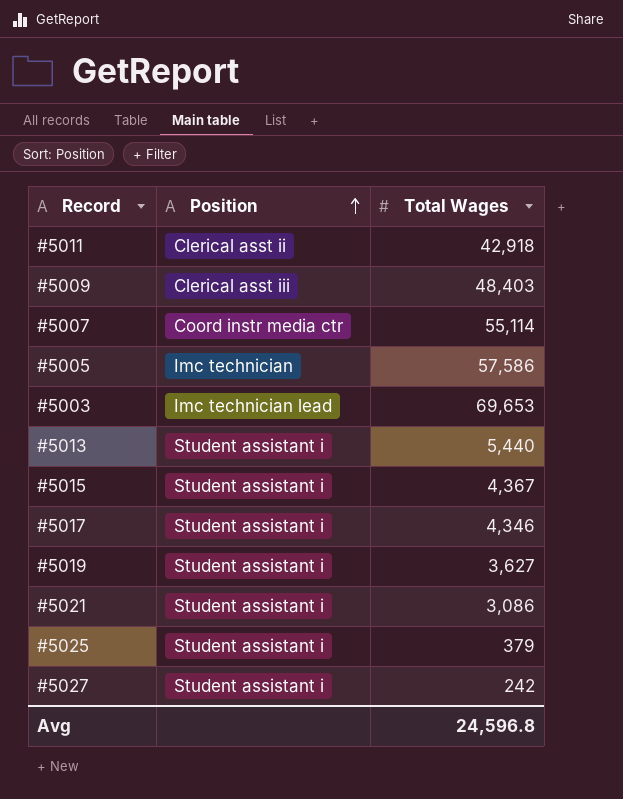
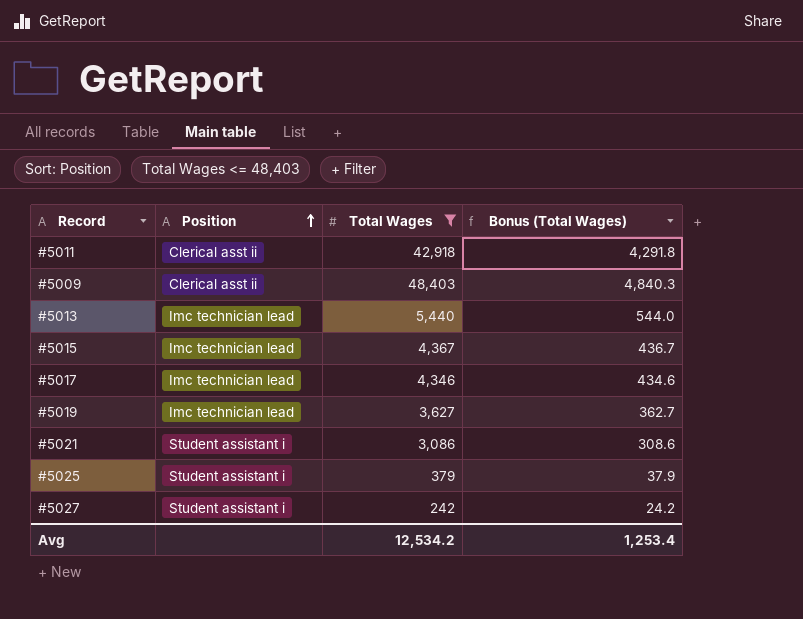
filter: none -> Total Wages <= 48,403
column Bonus (Total Wages) | formula: none -> [Total Wages] * 0.1
#5009 | Position: Clerical asst iii -> Clerical asst ii
#5013 | Position: Student assistant i -> Imc technician lead
#5015 | Position: Student assistant i -> Imc technician lead
#5017 | Position: Student assistant i -> Imc technician lead
#5019 | Position: Student assistant i -> Imc technician lead
Avg | Total Wages: 24,596.8 -> 12,534.2

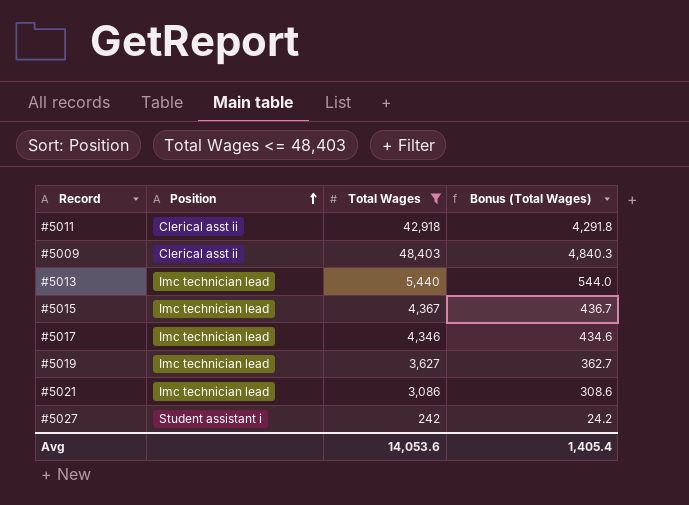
row #5025: Student assistant i | 379 | 37.9 -> none
#5021 | Position: Student assistant i -> Imc technician lead
Avg | Total Wages: 12,534.2 -> 14,053.6
Avg | Bonus (Total Wages): 1,253.4 -> 1,405.4

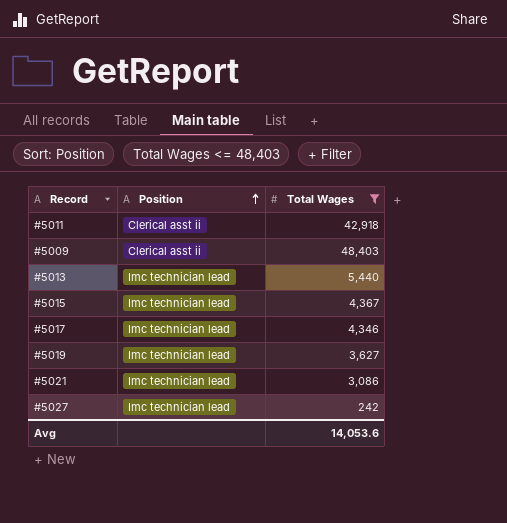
column Bonus (Total Wages) | formula: [Total Wages] * 0.1 -> none
#5027 | Position: Student assistant i -> Imc technician lead

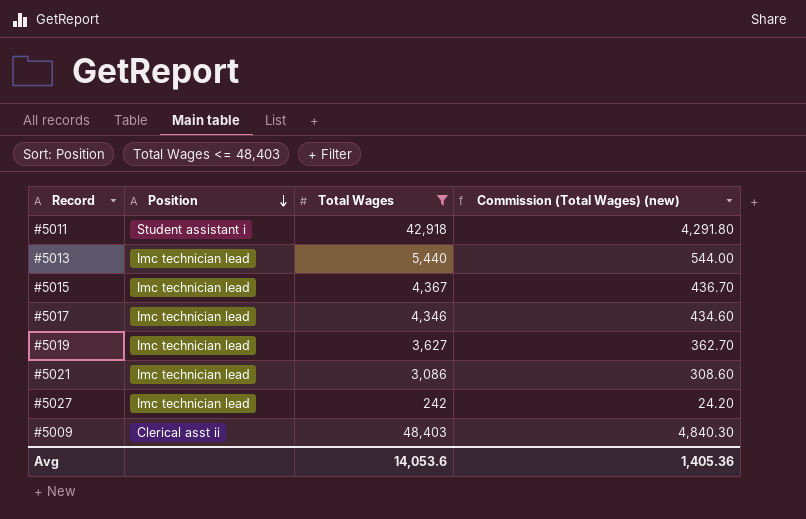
row order: Position ascending -> Position descending
column Commission (Total Wages) (new) | formula: none -> [Total Wages] * 0.1
#5011 | Position: Clerical asst ii -> Student assistant i

